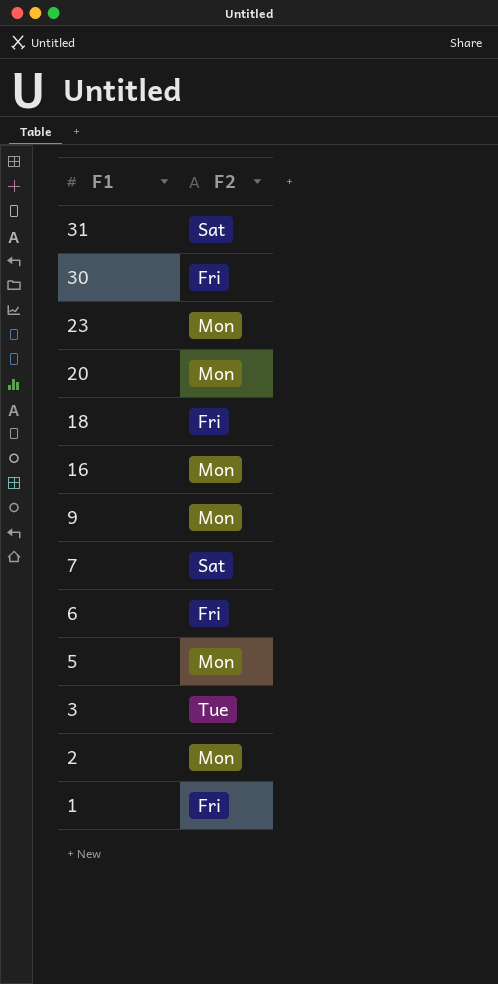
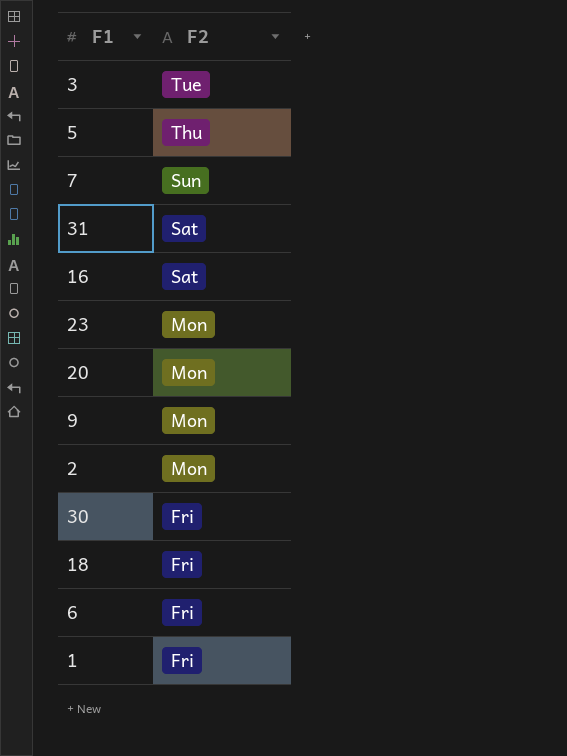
row order: F1 descending -> F2 descending
5 | F2: Mon -> Thu
7 | F2: Sat -> Sun
16 | F2: Mon -> Sat

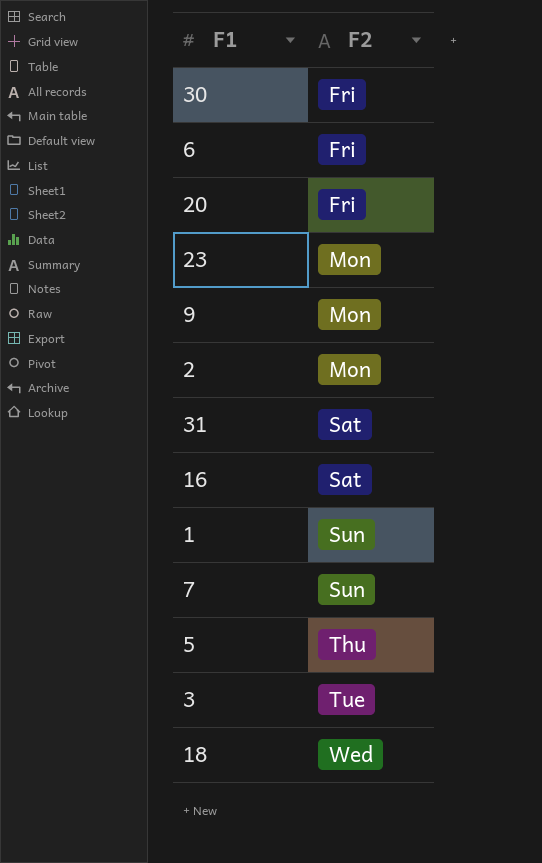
row order: F2 descending -> F2 ascending
20 | F2: Mon -> Fri
1 | F2: Fri -> Sun
18 | F2: Fri -> Wed

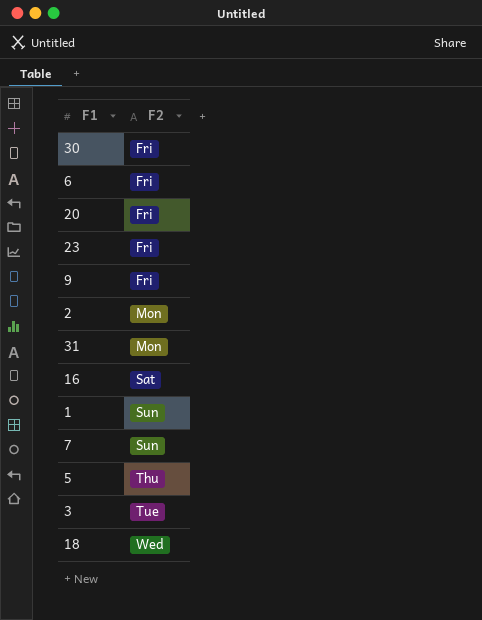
23 | F2: Mon -> Fri
9 | F2: Mon -> Fri
31 | F2: Sat -> Mon

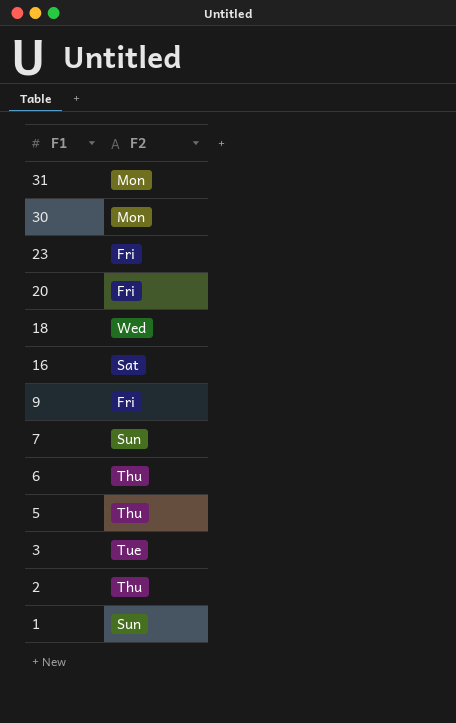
row order: F2 ascending -> F1 descending
30 | F2: Fri -> Mon
6 | F2: Fri -> Thu
2 | F2: Mon -> Thu

